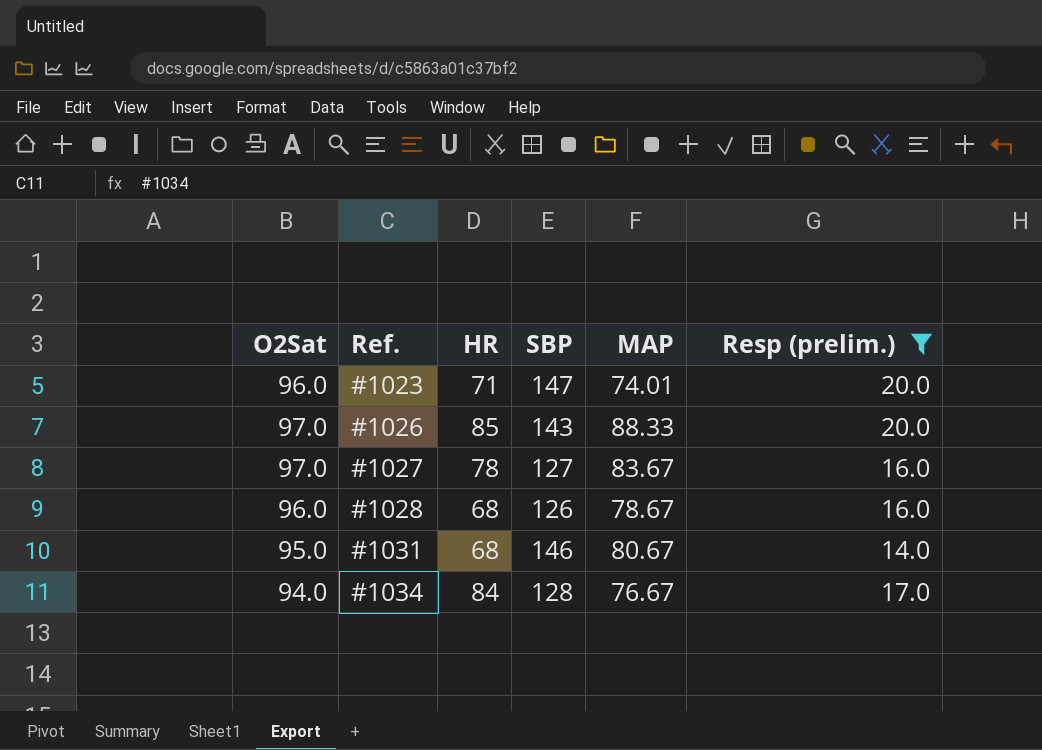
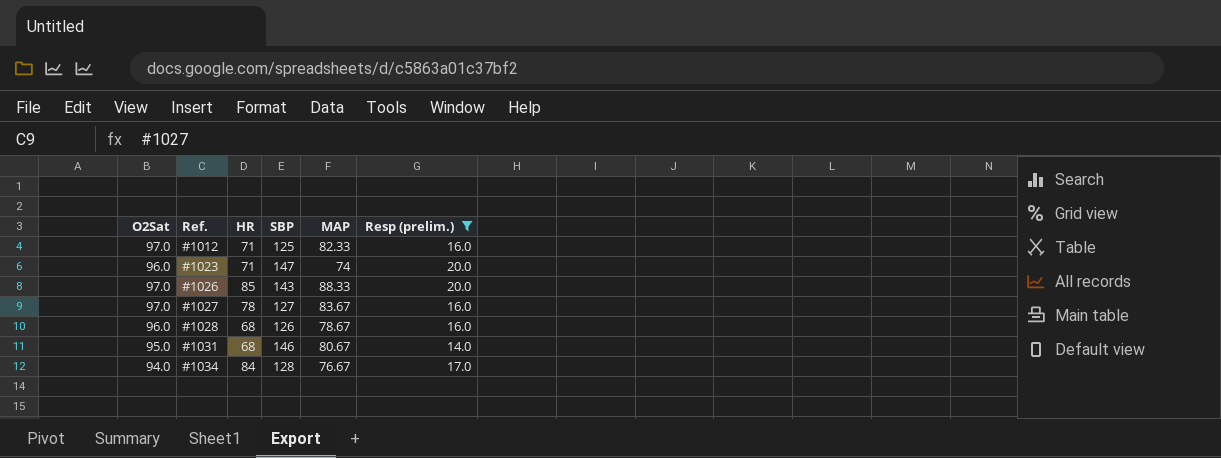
row #1012: none -> 97.0 | 71 | 125 | 82.33 | 16.0
#1023 | MAP: 74.01 -> 74

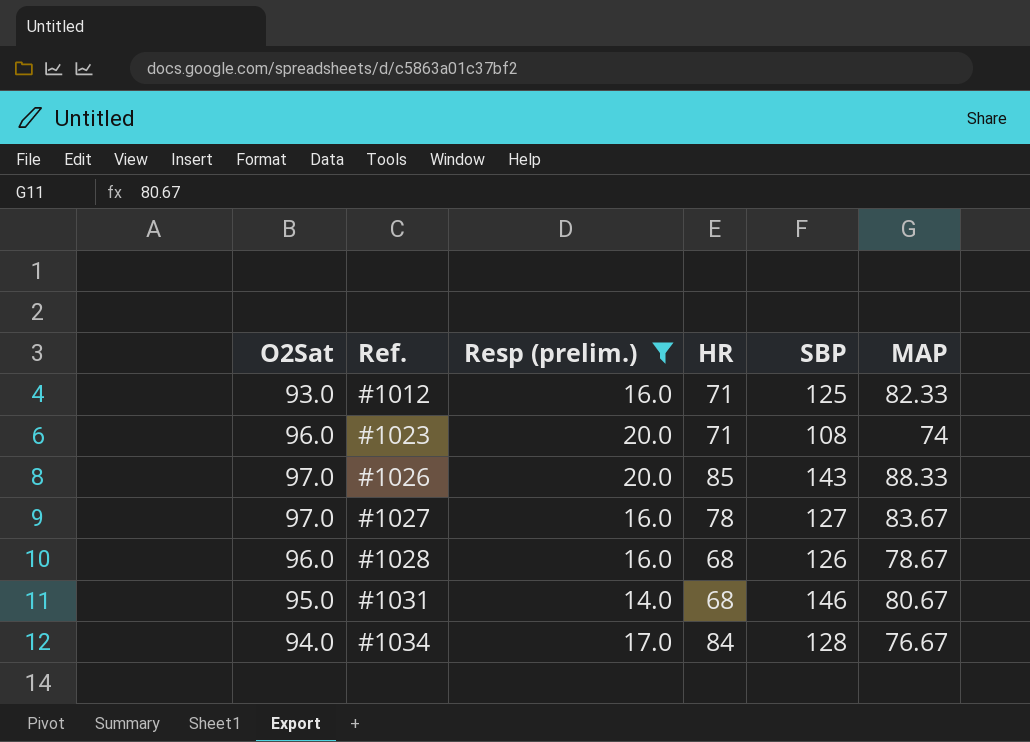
column Resp (prelim.) | position: 6 -> 3
#1012 | O2Sat: 97.0 -> 93.0
#1023 | SBP: 147 -> 108

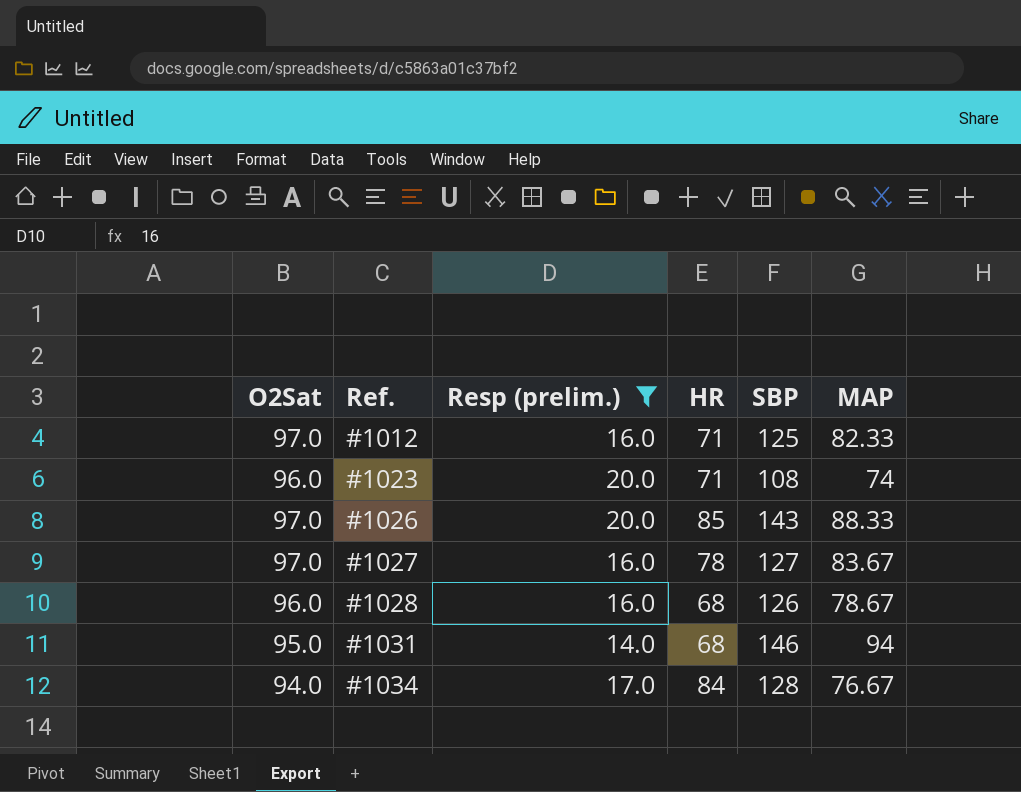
#1012 | O2Sat: 93.0 -> 97.0
#1031 | MAP: 80.67 -> 94

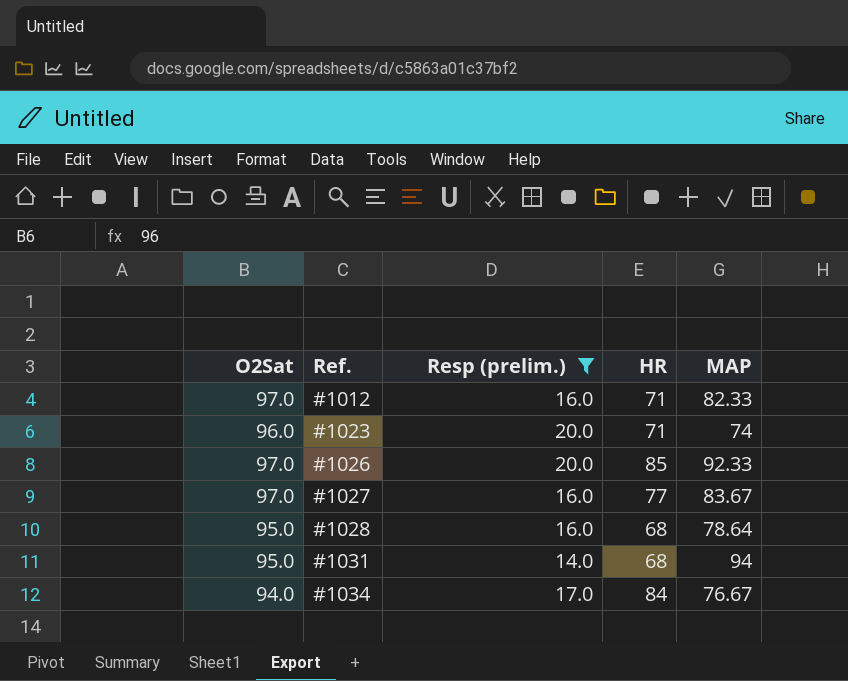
column SBP | position: 5 -> none
#1026 | MAP: 88.33 -> 92.33
#1027 | HR: 78 -> 77
#1028 | O2Sat: 96.0 -> 95.0
#1028 | MAP: 78.67 -> 78.64

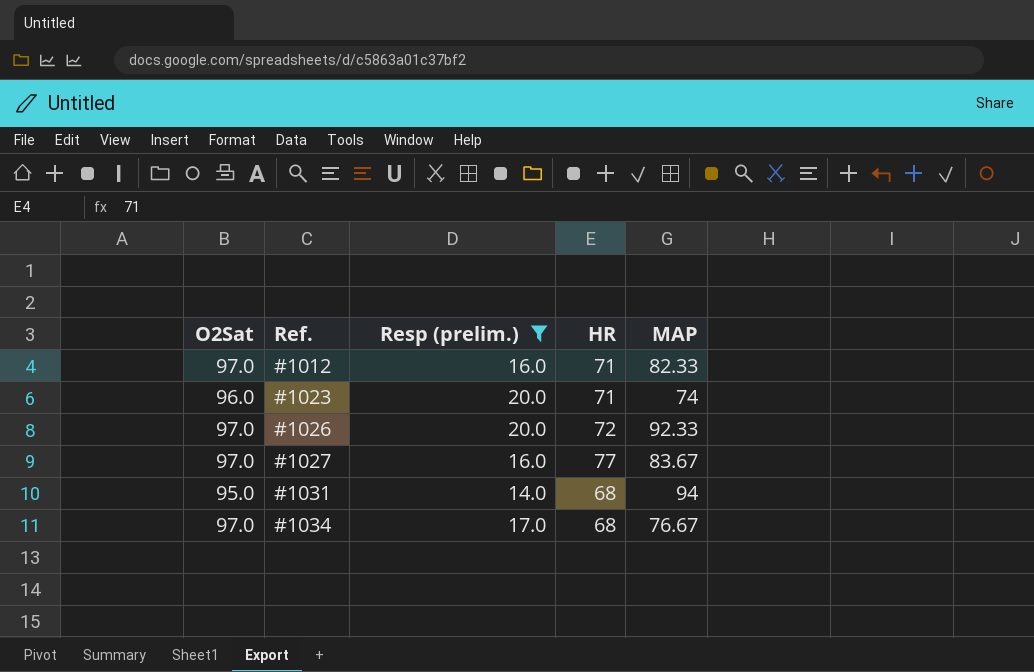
row #1028: 95.0 | 16.0 | 68 | 78.64 -> none
#1026 | HR: 85 -> 72
#1034 | O2Sat: 94.0 -> 97.0
#1034 | HR: 84 -> 68

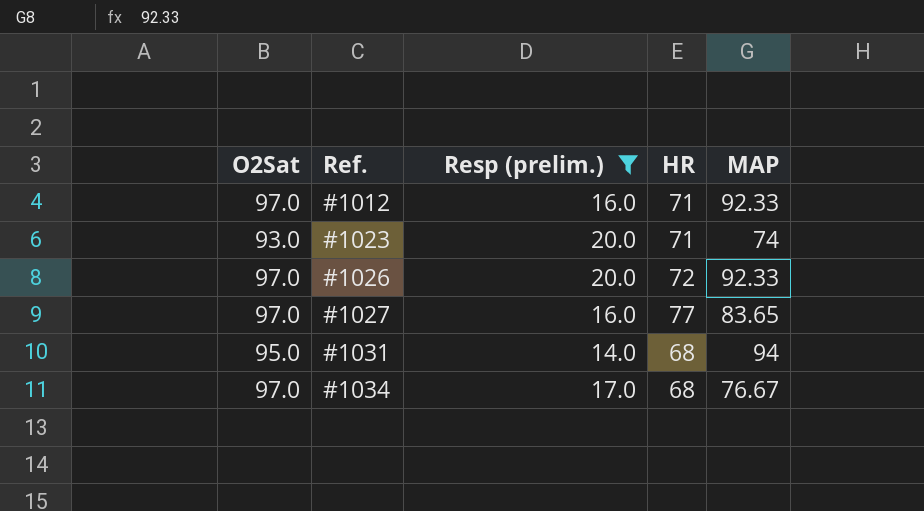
#1012 | MAP: 82.33 -> 92.33
#1023 | O2Sat: 96.0 -> 93.0
#1027 | MAP: 83.67 -> 83.65

